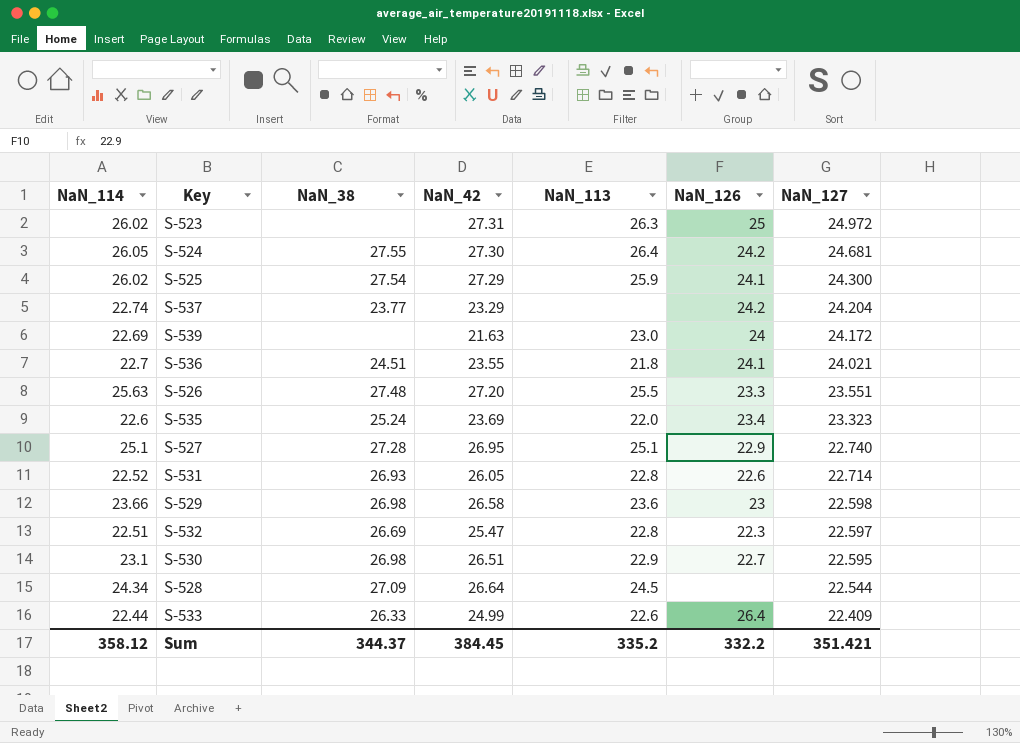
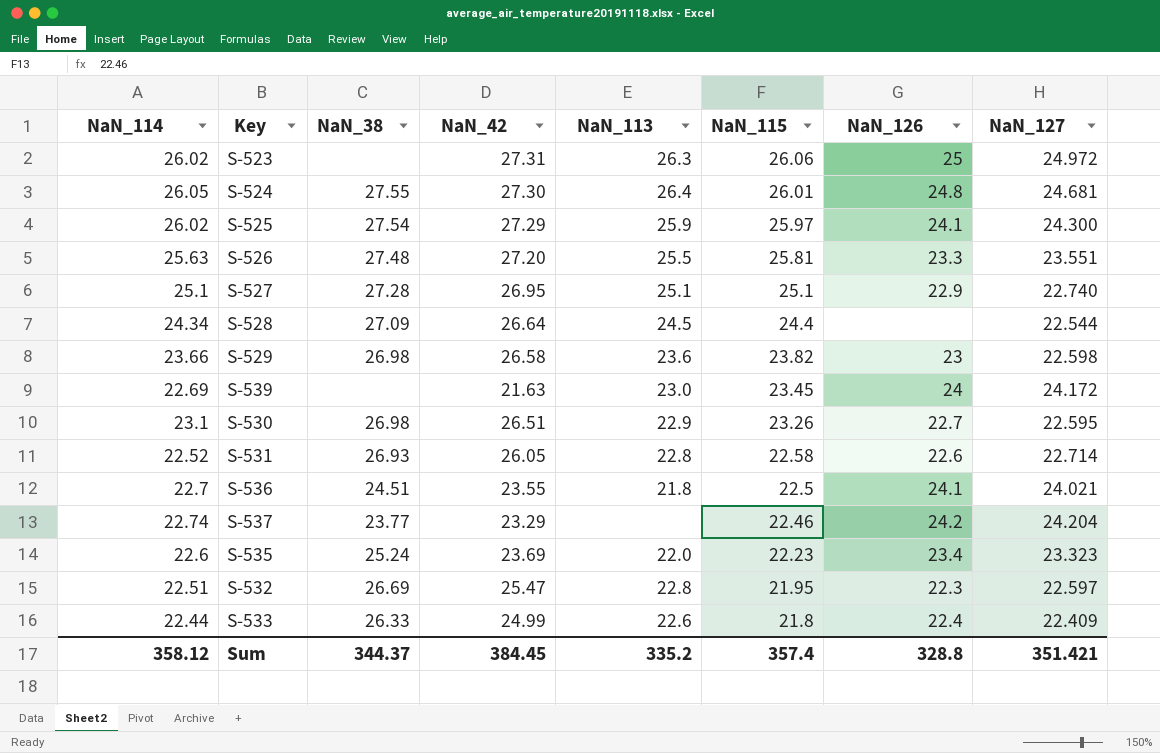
row order: NaN_127 descending -> NaN_115 descending
column NaN_115 | position: none -> 6
S-524 | NaN_126: 24.2 -> 24.8
S-533 | NaN_126: 26.4 -> 22.4
Sum | NaN_126: 332.2 -> 328.8

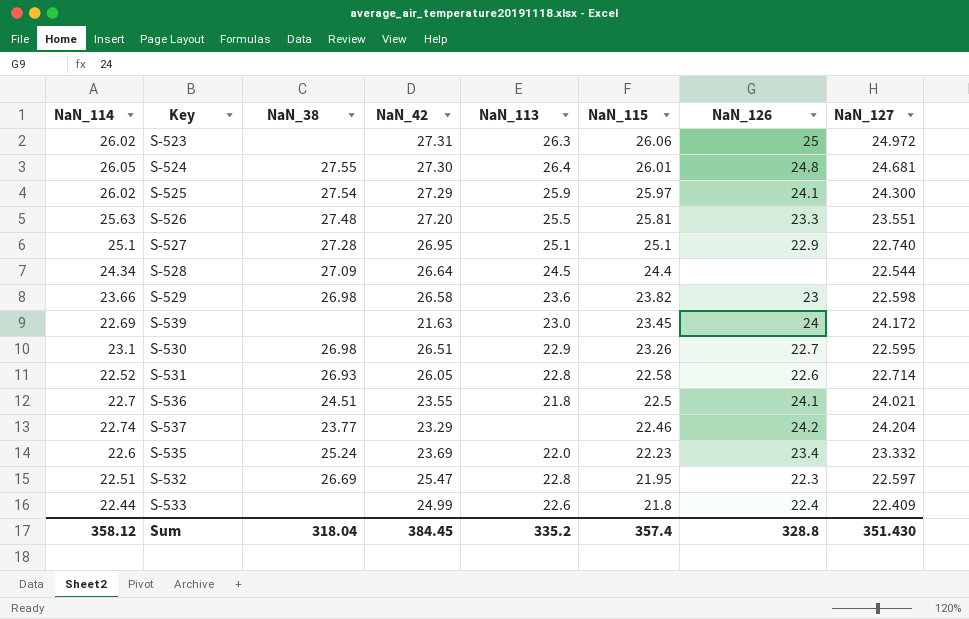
S-535 | NaN_127: 23.323 -> 23.332
S-533 | NaN_38: 26.33 -> none
Sum | NaN_38: 344.37 -> 318.04
Sum | NaN_127: 351.421 -> 351.430

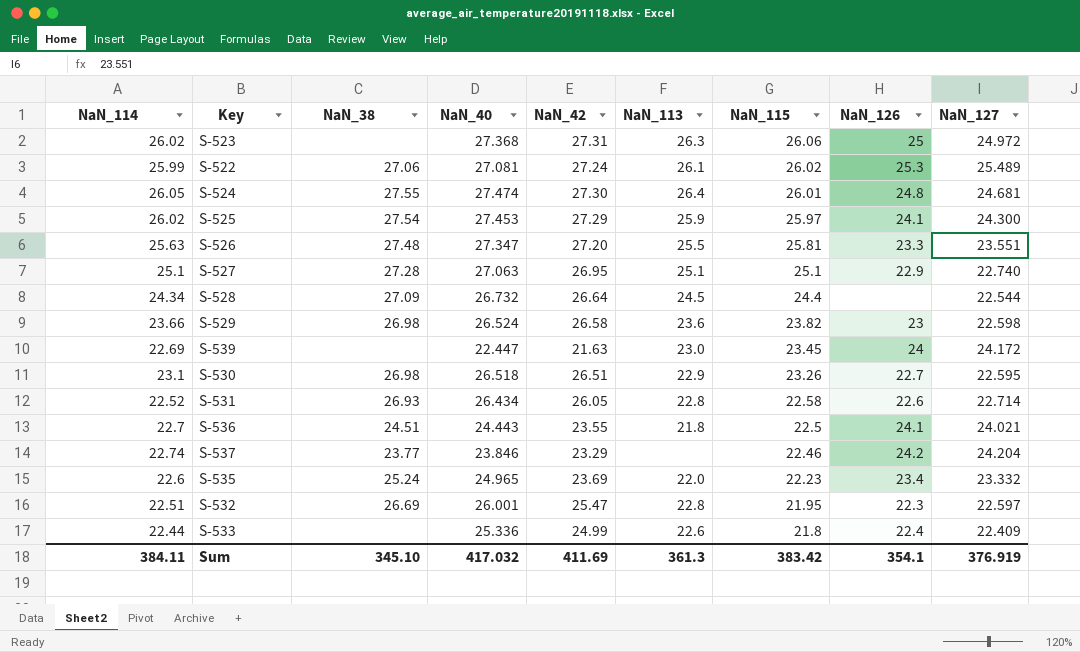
column NaN_40 | position: none -> 4
row S-522: none -> 25.99 | 27.06 | 27.081 | 27.24 | 26.1 | 26.02 | 25.3 | 25.489
Sum | NaN_114: 358.12 -> 384.11
Sum | NaN_38: 318.04 -> 345.10
Sum | NaN_42: 384.45 -> 411.69
Sum | NaN_113: 335.2 -> 361.3
Sum | NaN_115: 357.4 -> 383.42
Sum | NaN_126: 328.8 -> 354.1
Sum | NaN_127: 351.430 -> 376.919

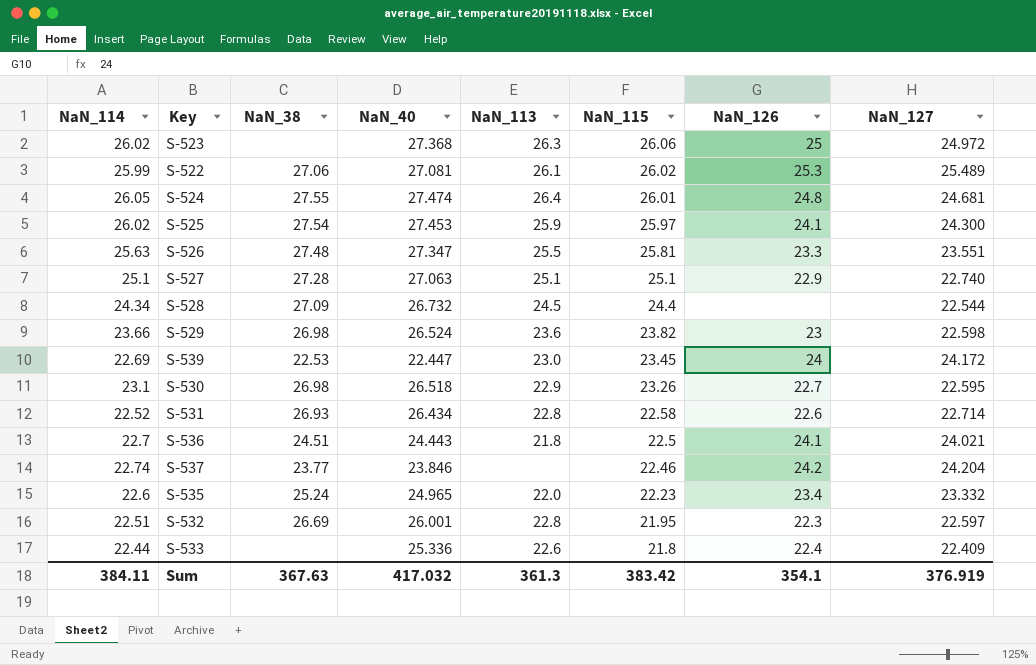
column NaN_42 | position: 5 -> none
S-539 | NaN_38: none -> 22.53
Sum | NaN_38: 345.10 -> 367.63

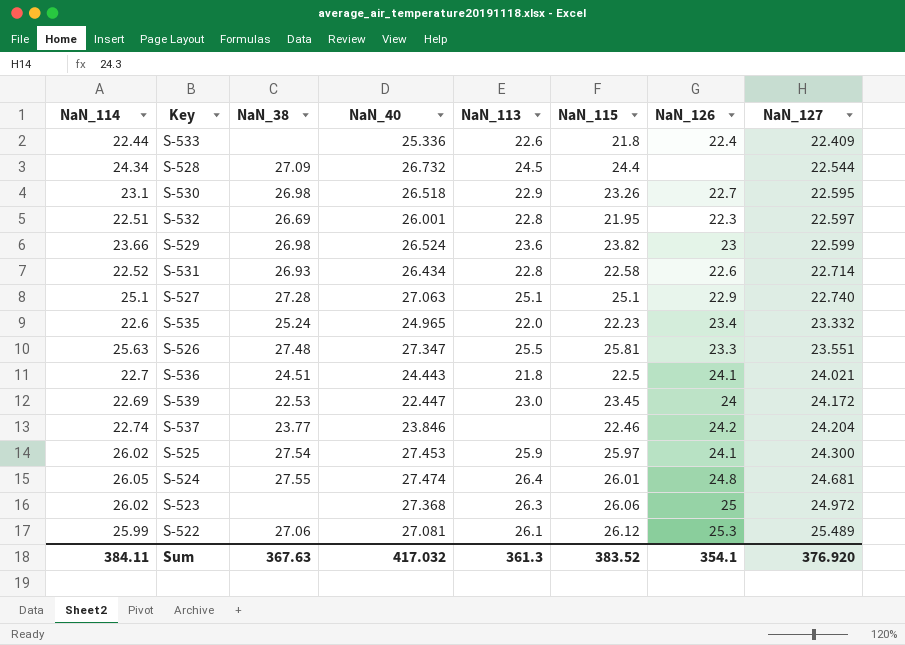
row order: NaN_115 descending -> NaN_127 ascending
S-529 | NaN_127: 22.598 -> 22.599
S-522 | NaN_115: 26.02 -> 26.12
Sum | NaN_115: 383.42 -> 383.52
Sum | NaN_127: 376.919 -> 376.920

